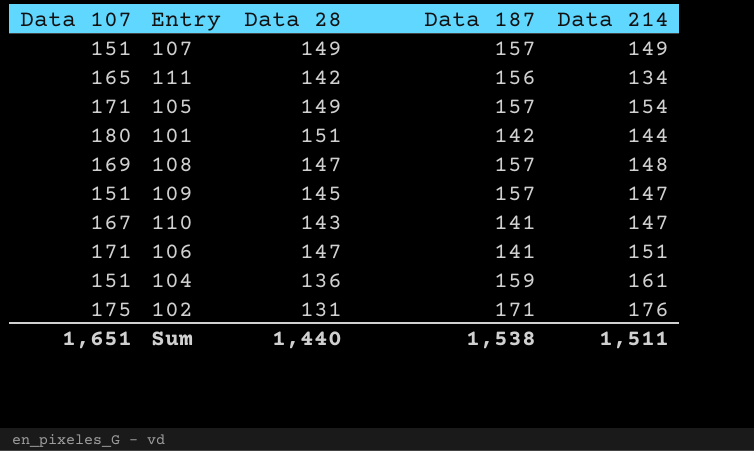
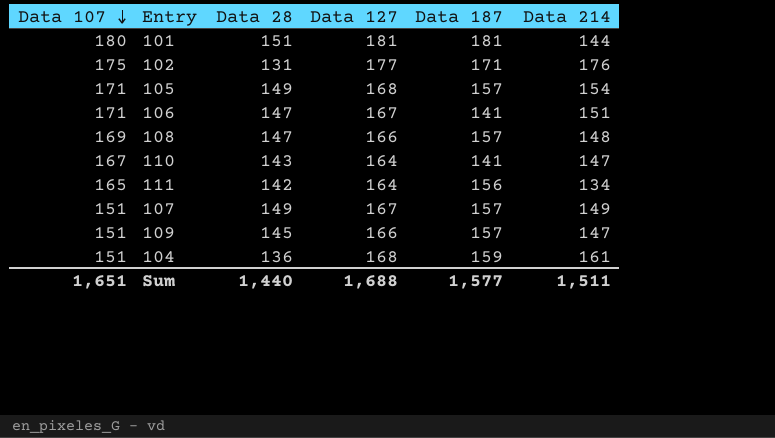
row order: none -> Data 107 descending
column Data 127 | position: none -> 4
101 | Data 187: 142 -> 181
Sum | Data 187: 1,538 -> 1,577

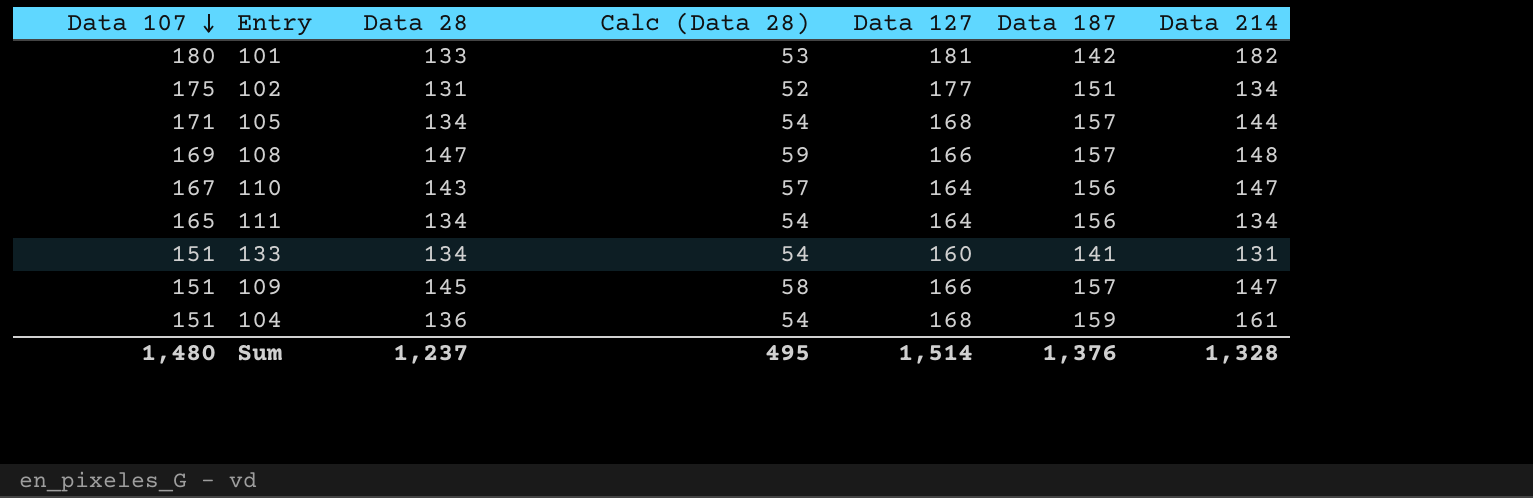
column Calc (Data 28) | formula: none -> [Data 28] * 0.4
row 106: 171 | 147 | 167 | 141 | 151 -> none
row 107: 151 | 149 | 167 | 157 | 149 -> none
101 | Data 28: 151 -> 133
101 | Data 187: 181 -> 142
101 | Data 214: 144 -> 182
102 | Data 187: 171 -> 151
102 | Data 214: 176 -> 134
105 | Data 28: 149 -> 134
105 | Data 214: 154 -> 144
110 | Data 187: 141 -> 156
111 | Data 28: 142 -> 134
row 133: none -> 151 | 134 | 54 | 160 | 141 | 131
Sum | Data 107: 1,651 -> 1,480
Sum | Data 28: 1,440 -> 1,237
Sum | Data 127: 1,688 -> 1,514
Sum | Data 187: 1,577 -> 1,376
Sum | Data 214: 1,511 -> 1,328

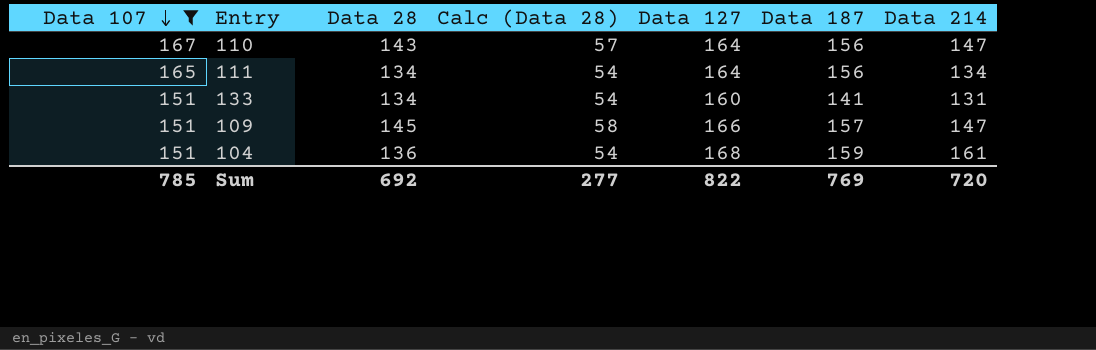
filter: none -> Data 107 <= 167
Sum | Data 107: 1,480 -> 785
Sum | Data 28: 1,237 -> 692
Sum | Calc (Data 28): 495 -> 277
Sum | Data 127: 1,514 -> 822
Sum | Data 187: 1,376 -> 769
Sum | Data 214: 1,328 -> 720

